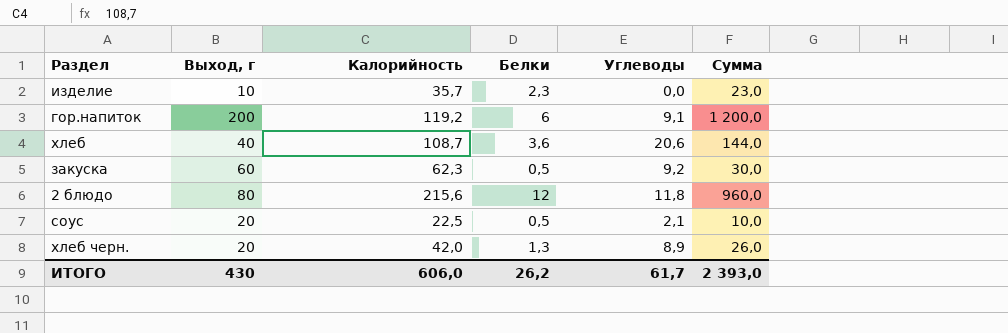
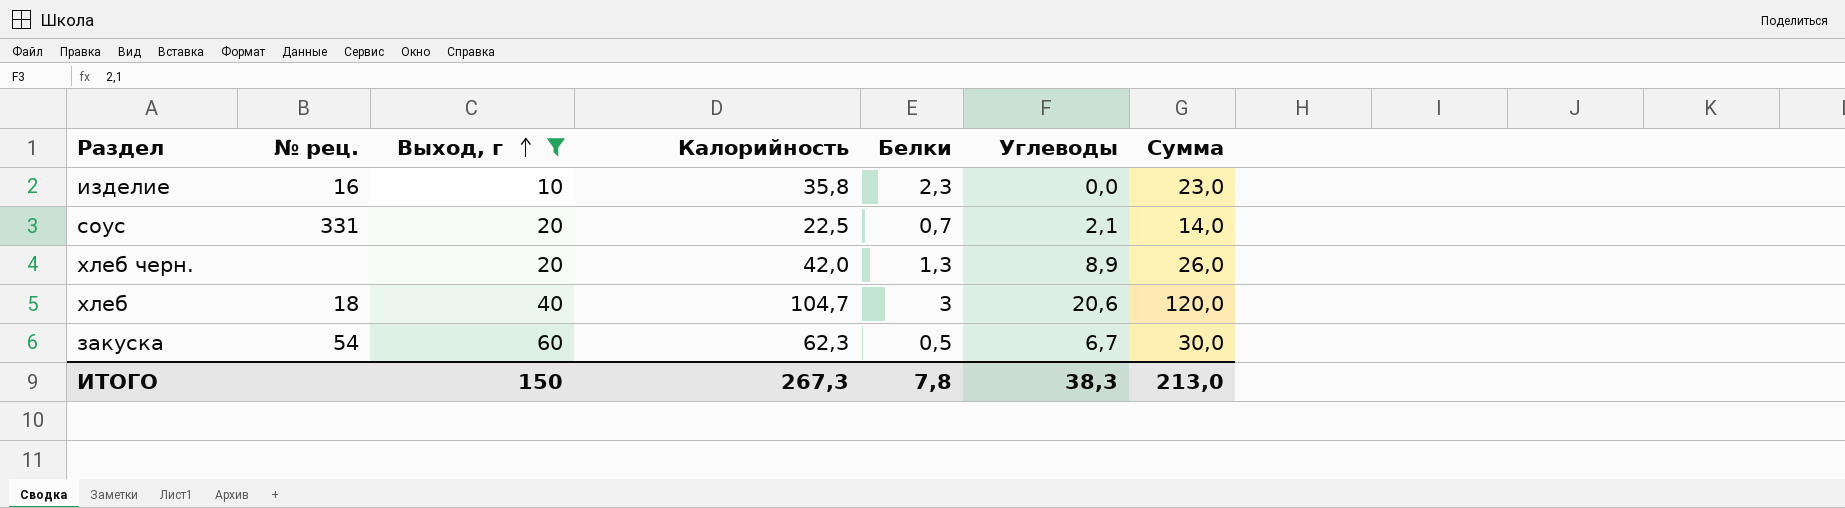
filter: none -> Выход, г <= 60
row order: none -> Выход, г ascending
column № рец. | position: none -> 2
изделие | Калорийность: 35,7 -> 35,8
соус | Белки: 0,5 -> 0,7
соус | Сумма: 10,0 -> 14,0
хлеб | Калорийность: 108,7 -> 104,7
хлеб | Белки: 3,6 -> 3
хлеб | Сумма: 144,0 -> 120,0
закуска | Углеводы: 9,2 -> 6,7
ИТОГО | Выход, г: 430 -> 150
ИТОГО | Калорийность: 606,0 -> 267,3
ИТОГО | Белки: 26,2 -> 7,8
ИТОГО | Углеводы: 61,7 -> 38,3
ИТОГО | Сумма: 2 393,0 -> 213,0

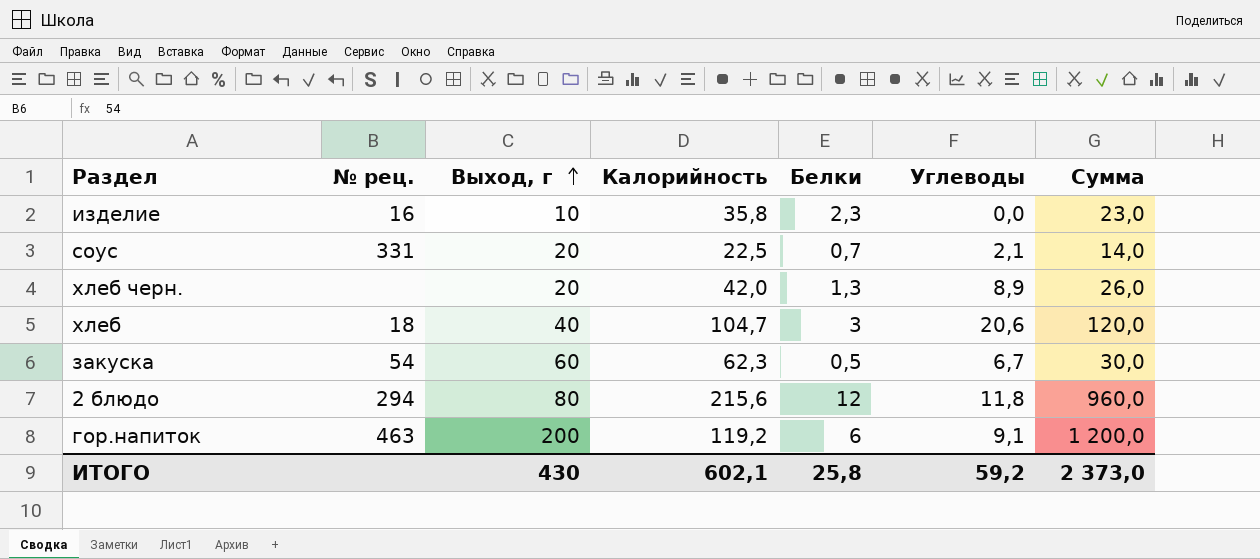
filter: Выход, г <= 60 -> none
ИТОГО | Выход, г: 150 -> 430
ИТОГО | Калорийность: 267,3 -> 602,1
ИТОГО | Белки: 7,8 -> 25,8
ИТОГО | Углеводы: 38,3 -> 59,2
ИТОГО | Сумма: 213,0 -> 2 373,0

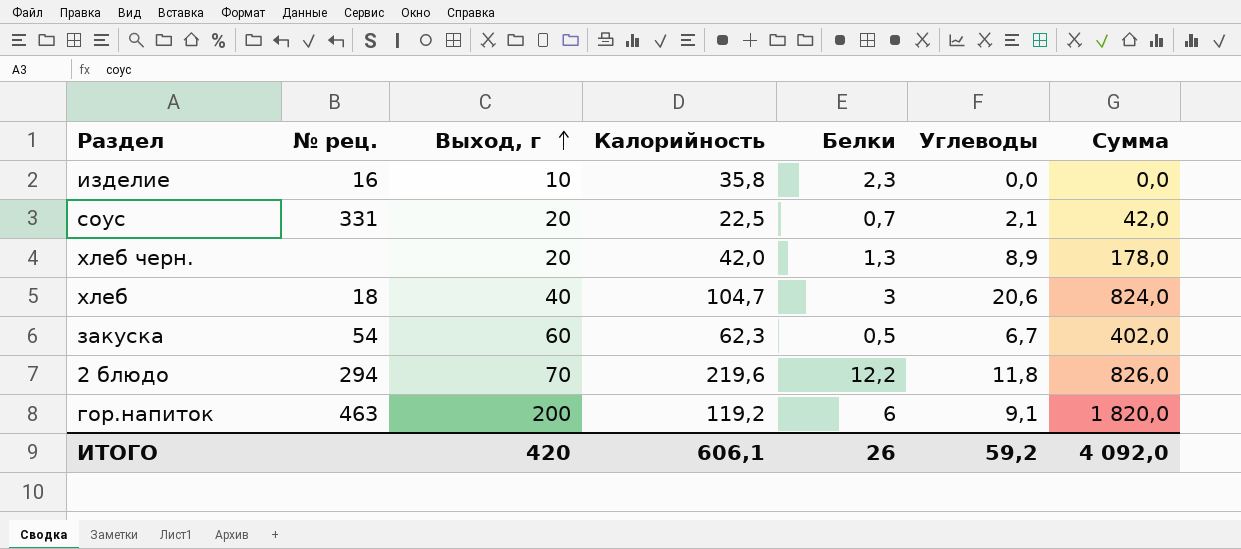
column Сумма | formula: [Выход, г] * [Белки] -> [Выход, г] * [Углеводы]
2 блюдо | Выход, г: 80 -> 70
2 блюдо | Калорийность: 215,6 -> 219,6
2 блюдо | Белки: 12 -> 12,2
ИТОГО | Выход, г: 430 -> 420
ИТОГО | Калорийность: 602,1 -> 606,1
ИТОГО | Белки: 25,8 -> 26
ИТОГО | Сумма: 2 373,0 -> 4 092,0

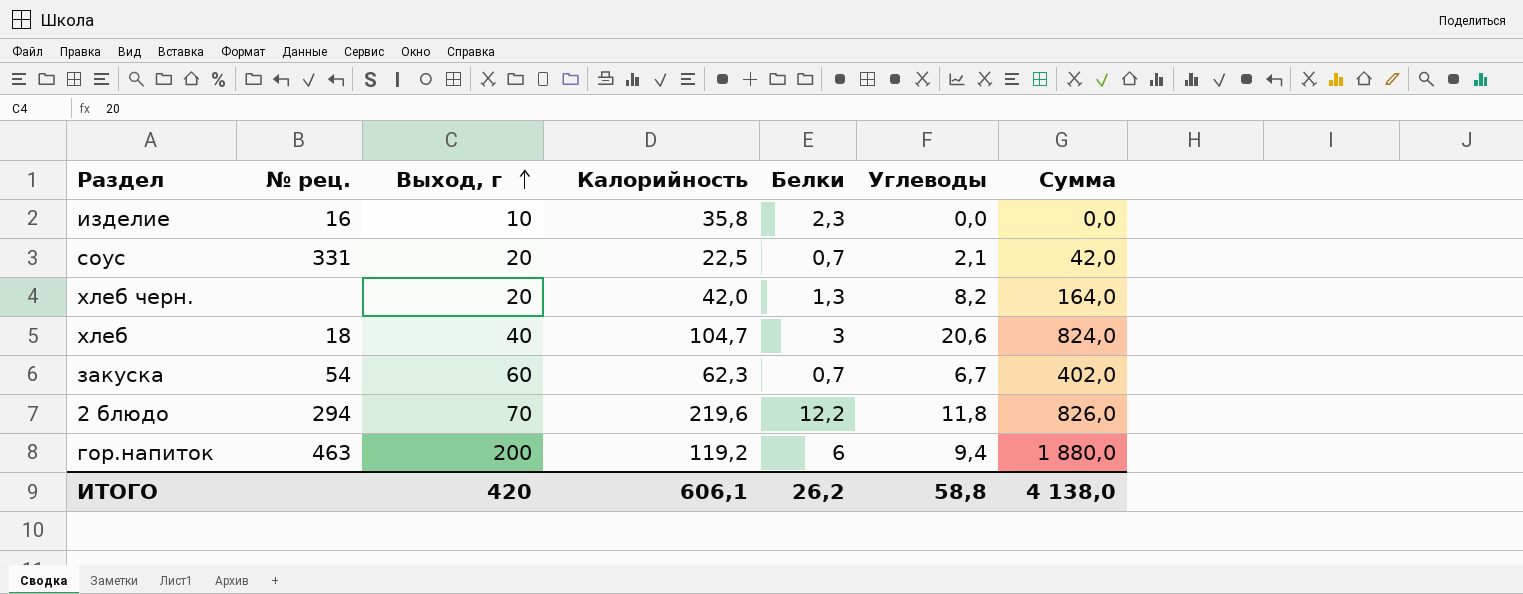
хлеб черн. | Углеводы: 8,9 -> 8,2
хлеб черн. | Сумма: 178,0 -> 164,0
закуска | Белки: 0,5 -> 0,7
гор.напиток | Углеводы: 9,1 -> 9,4
гор.напиток | Сумма: 1 820,0 -> 1 880,0
ИТОГО | Белки: 26 -> 26,2
ИТОГО | Углеводы: 59,2 -> 58,8
ИТОГО | Сумма: 4 092,0 -> 4 138,0

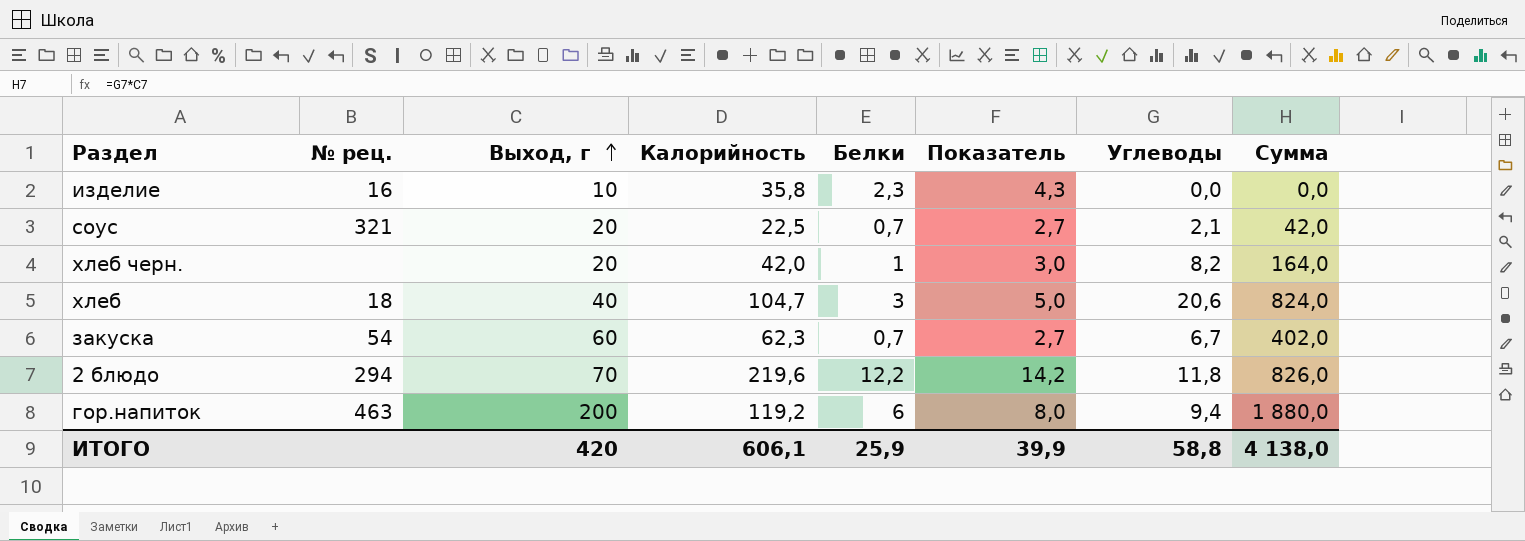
column Показатель | formula: none -> [Белки] + 2
соус | № рец.: 331 -> 321
хлеб черн. | Белки: 1,3 -> 1
ИТОГО | Белки: 26,2 -> 25,9

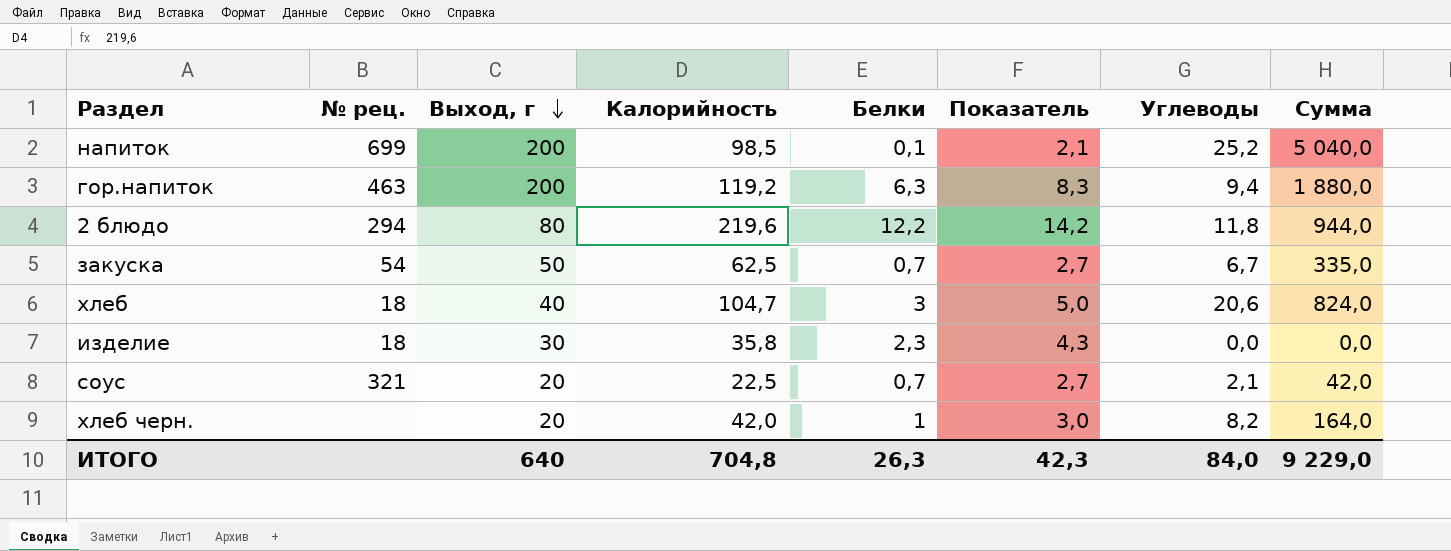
row order: Выход, г ascending -> Выход, г descending
row напиток: none -> 699 | 200 | 98,5 | 0,1 | 2,1 | 25,2 | 5 040,0
гор.напиток | Белки: 6 -> 6,3
гор.напиток | Показатель: 8,0 -> 8,3
2 блюдо | Выход, г: 70 -> 80
2 блюдо | Сумма: 826,0 -> 944,0
закуска | Выход, г: 60 -> 50
закуска | Калорийность: 62,3 -> 62,5
закуска | Сумма: 402,0 -> 335,0
изделие | № рец.: 16 -> 18
изделие | Выход, г: 10 -> 30
ИТОГО | Выход, г: 420 -> 640
ИТОГО | Калорийность: 606,1 -> 704,8
ИТОГО | Белки: 25,9 -> 26,3
ИТОГО | Показатель: 39,9 -> 42,3
ИТОГО | Углеводы: 58,8 -> 84,0
ИТОГО | Сумма: 4 138,0 -> 9 229,0

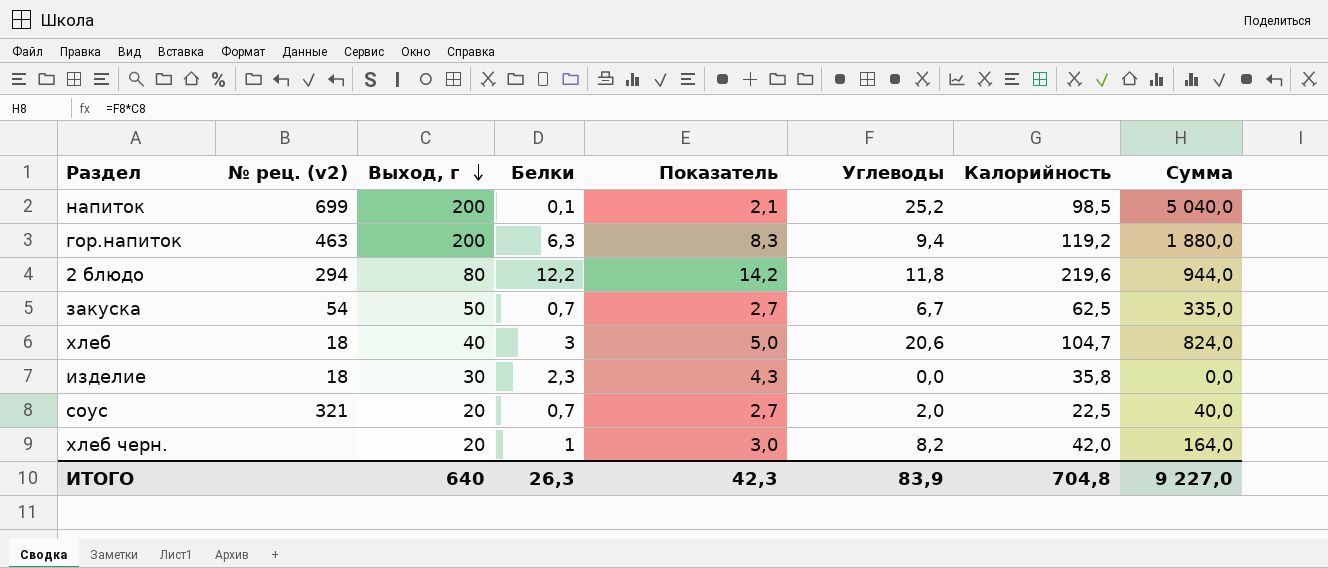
column name: № рец. -> № рец. (v2)
column Калорийность | position: 4 -> 7
соус | Углеводы: 2,1 -> 2,0
соус | Сумма: 42,0 -> 40,0
ИТОГО | Углеводы: 84,0 -> 83,9
ИТОГО | Сумма: 9 229,0 -> 9 227,0

